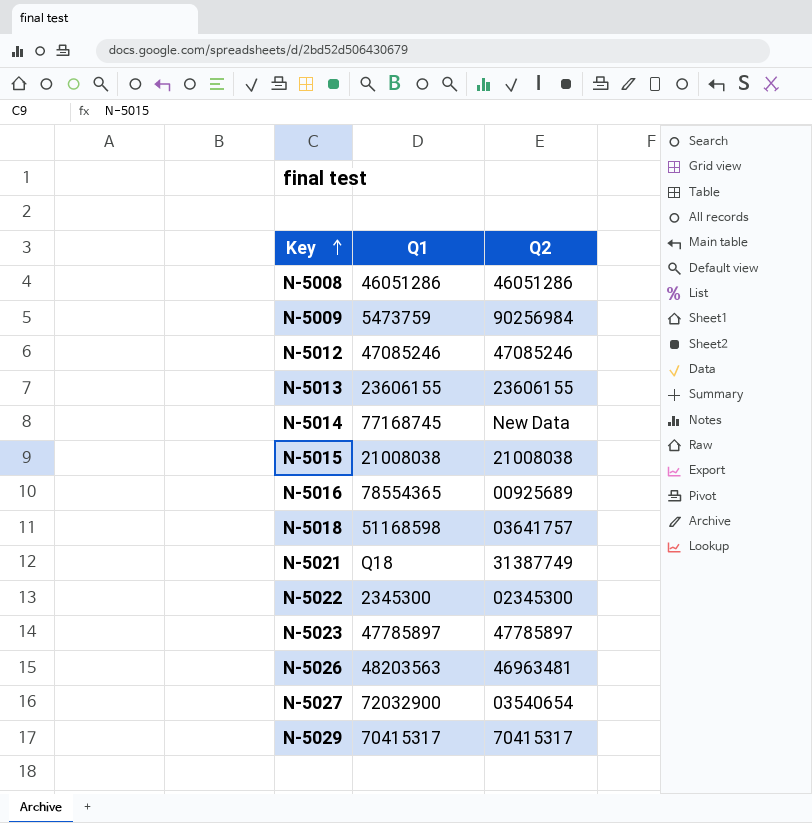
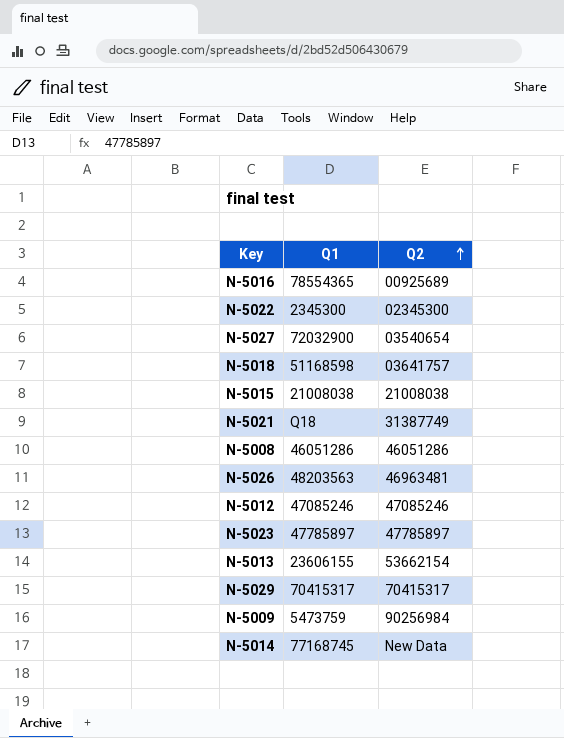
row order: Key ascending -> Q2 ascending
N-5013 | Q2: 23606155 -> 53662154

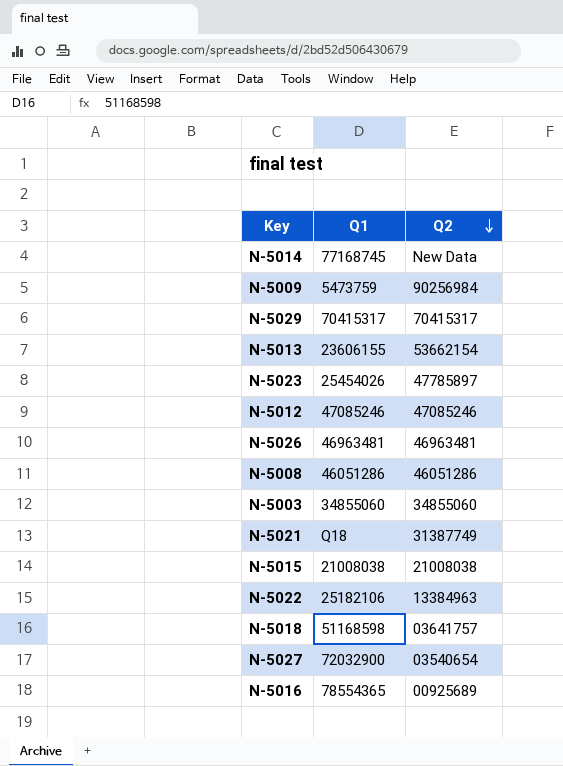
row order: Q2 ascending -> Q2 descending
N-5023 | Q1: 47785897 -> 25454026
N-5026 | Q1: 48203563 -> 46963481
row N-5003: none -> 34855060 | 34855060
N-5022 | Q1: 2345300 -> 25182106
N-5022 | Q2: 02345300 -> 13384963

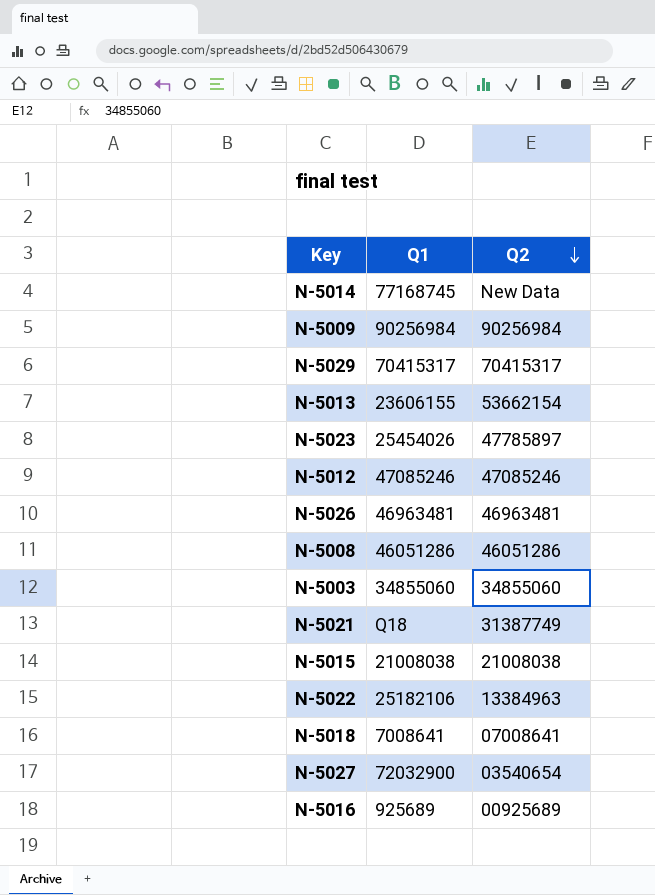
N-5009 | Q1: 5473759 -> 90256984
N-5018 | Q1: 51168598 -> 7008641
N-5018 | Q2: 03641757 -> 07008641
N-5016 | Q1: 78554365 -> 925689

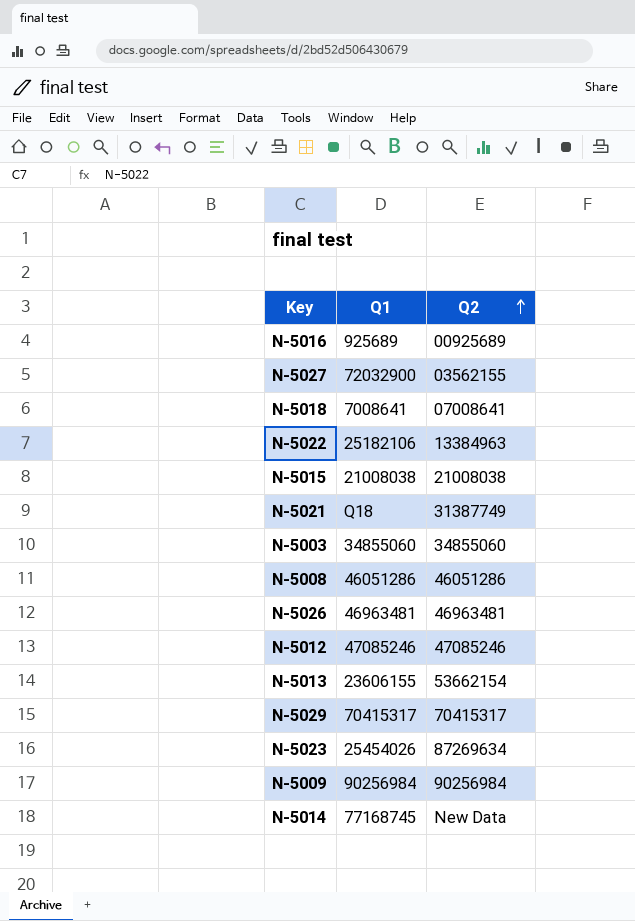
row order: Q2 descending -> Q2 ascending
N-5027 | Q2: 03540654 -> 03562155
N-5023 | Q2: 47785897 -> 87269634

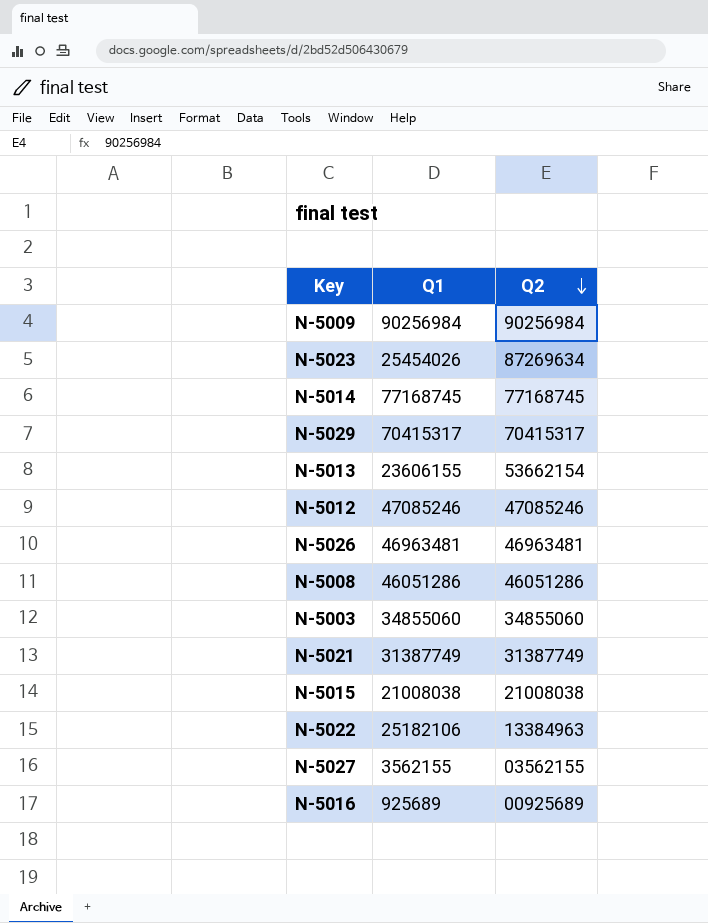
row order: Q2 ascending -> Q2 descending
row N-5018: 7008641 | 07008641 -> none
N-5014 | Q2: New Data -> 77168745
N-5021 | Q1: Q18 -> 31387749
N-5027 | Q1: 72032900 -> 3562155

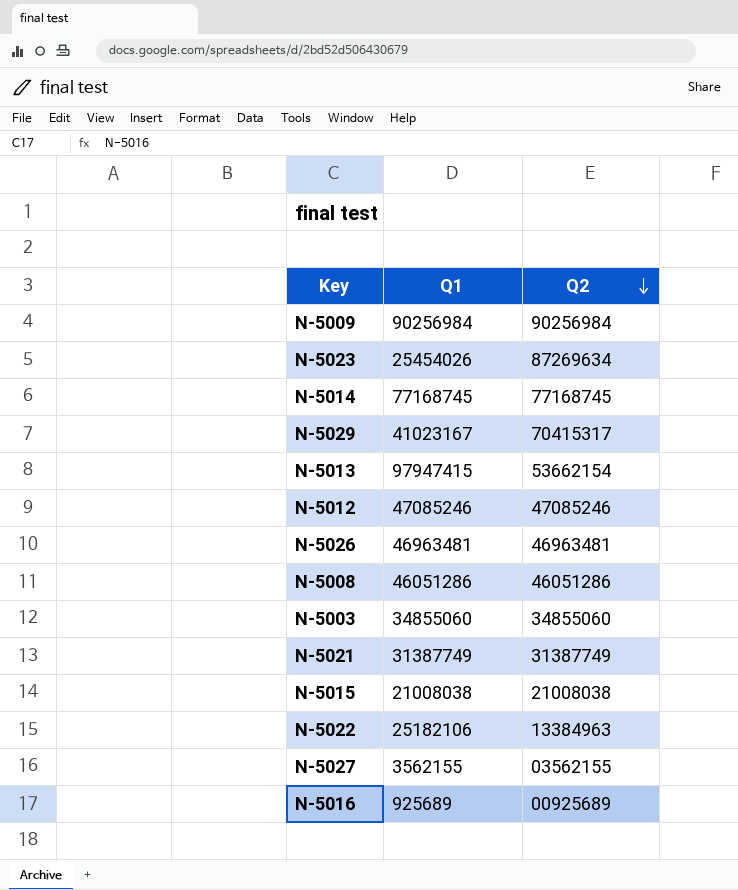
N-5029 | Q1: 70415317 -> 41023167
N-5013 | Q1: 23606155 -> 97947415

